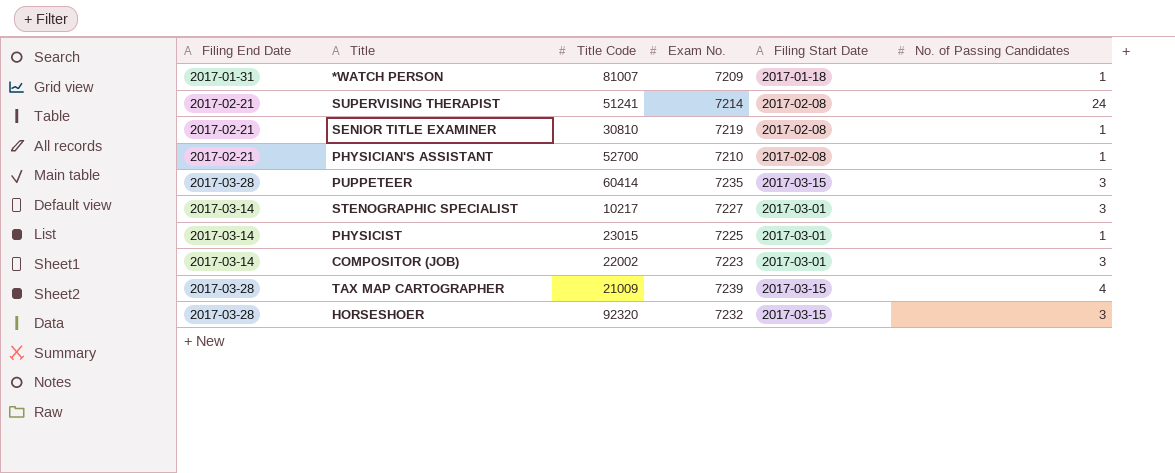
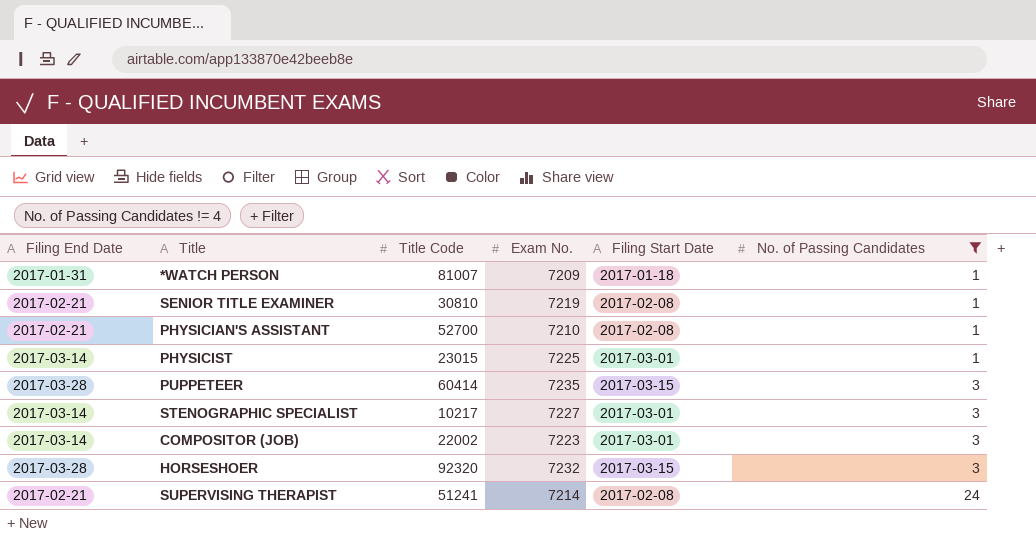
filter: none -> No. of Passing Candidates != 4
row order: none -> No. of Passing Candidates ascending

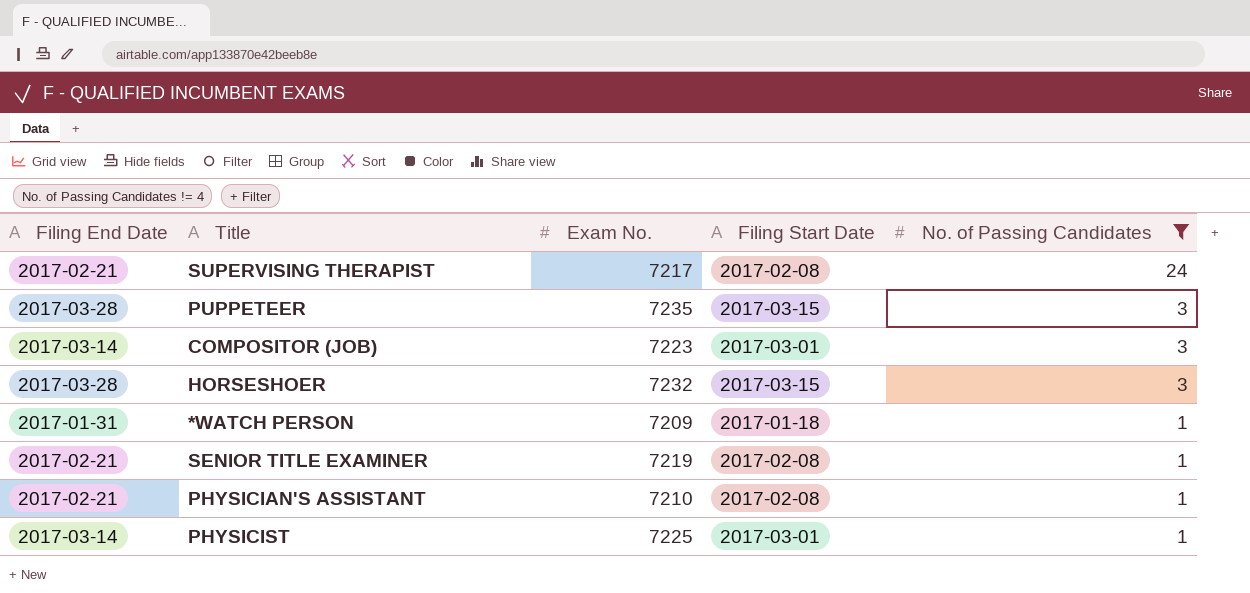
row order: No. of Passing Candidates ascending -> No. of Passing Candidates descending
column Title Code | position: 3 -> none
row STENOGRAPHIC SPECIALIST: 2017-03-14 | 10217 | 7227 | 2017-03-01 | 3 -> none
SUPERVISING THERAPIST | Exam No.: 7214 -> 7217

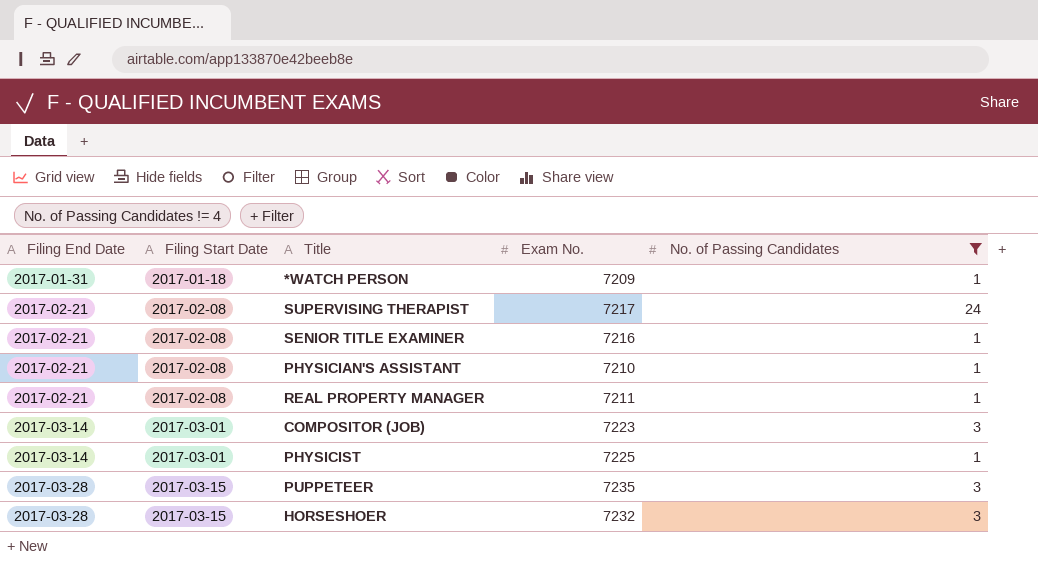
row order: No. of Passing Candidates descending -> Filing End Date ascending
column Filing Start Date | position: 4 -> 2
SENIOR TITLE EXAMINER | Exam No.: 7219 -> 7216
row REAL PROPERTY MANAGER: none -> 2017-02-21 | 2017-02-08 | 7211 | 1

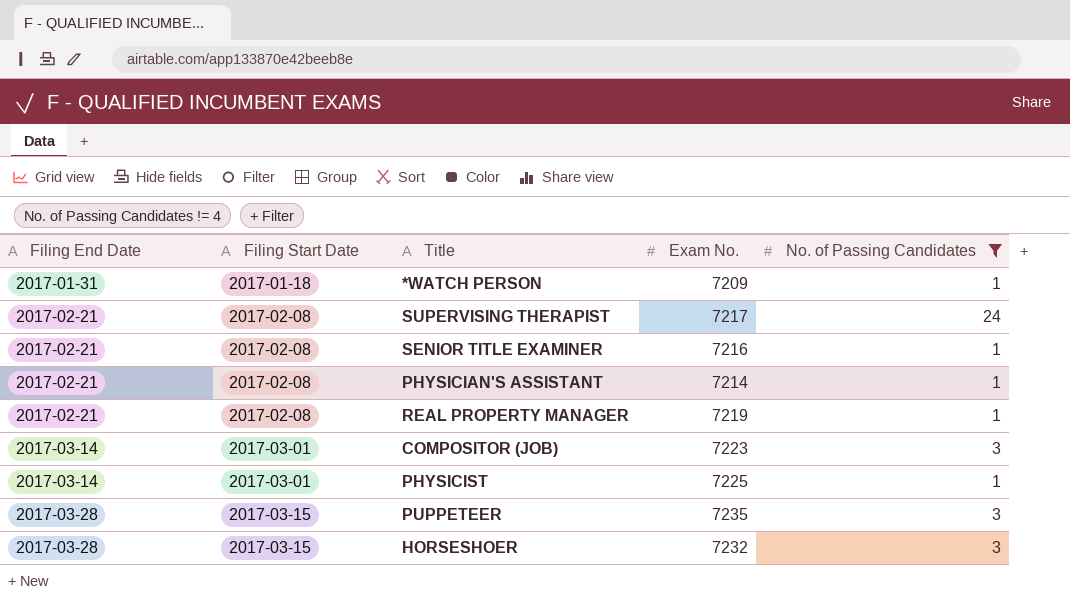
PHYSICIAN'S ASSISTANT | Exam No.: 7210 -> 7214
REAL PROPERTY MANAGER | Exam No.: 7211 -> 7219

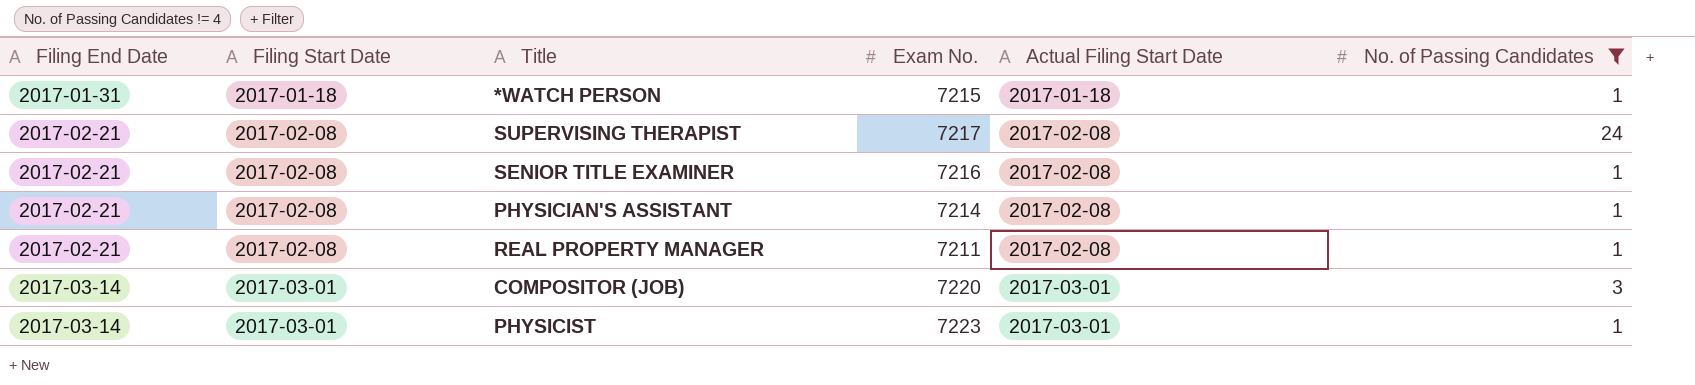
column Actual Filing Start Date | position: none -> 5
row PUPPETEER: 2017-03-28 | 2017-03-15 | 7235 | 3 -> none
row HORSESHOER: 2017-03-28 | 2017-03-15 | 7232 | 3 -> none
*WATCH PERSON | Exam No.: 7209 -> 7215
REAL PROPERTY MANAGER | Exam No.: 7219 -> 7211
COMPOSITOR (JOB) | Exam No.: 7223 -> 7220
PHYSICIST | Exam No.: 7225 -> 7223

